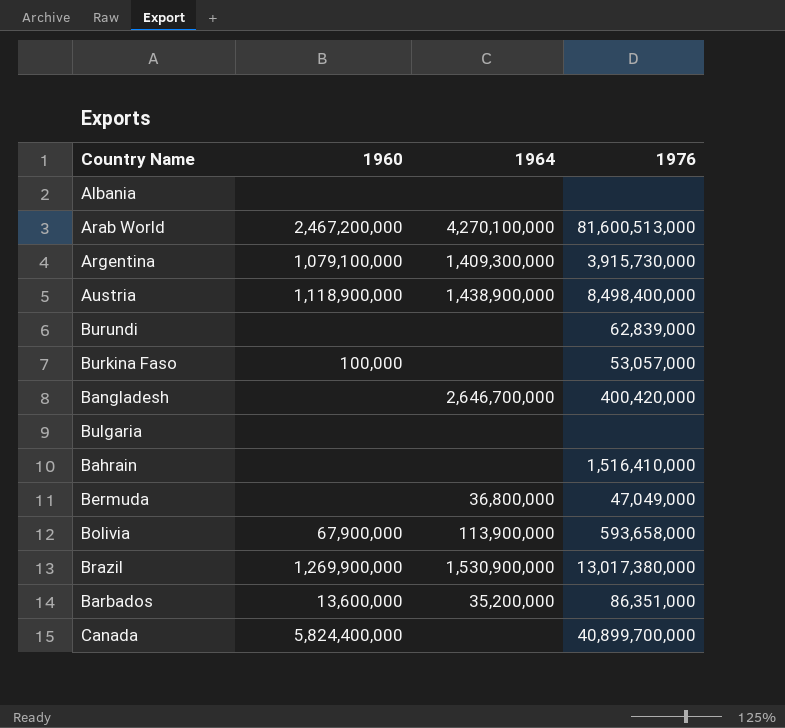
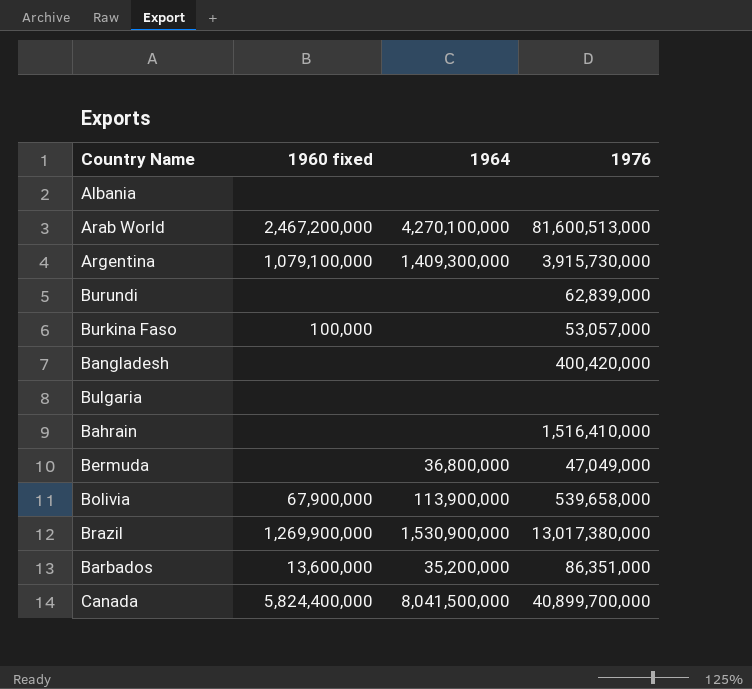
column name: 1960 -> 1960 fixed
row Austria: 1,118,900,000 | 1,438,900,000 | 8,498,400,000 -> none
Bangladesh | 1964: 2,646,700,000 -> none
Bolivia | 1976: 593,658,000 -> 539,658,000
Canada | 1964: none -> 8,041,500,000

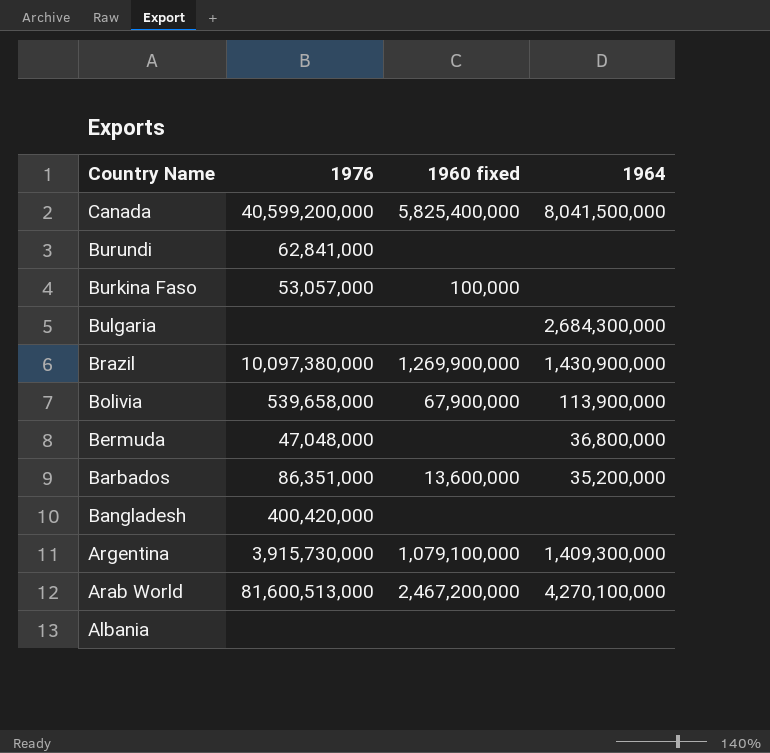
row order: none -> Country Name descending
column 1976 | position: 4 -> 2
row Bahrain: none | none | 1,516,410,000 -> none
Canada | 1976: 40,899,700,000 -> 40,599,200,000
Canada | 1960 fixed: 5,824,400,000 -> 5,825,400,000
Burundi | 1976: 62,839,000 -> 62,841,000
Bulgaria | 1964: none -> 2,684,300,000
Brazil | 1976: 13,017,380,000 -> 10,097,380,000
Brazil | 1964: 1,530,900,000 -> 1,430,900,000
Bermuda | 1976: 47,049,000 -> 47,048,000

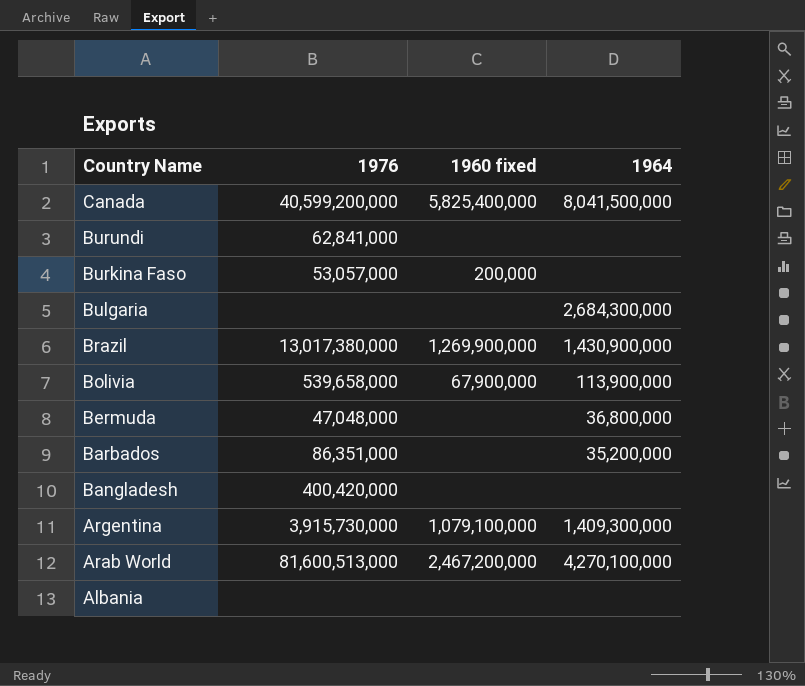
Burkina Faso | 1960 fixed: 100,000 -> 200,000
Brazil | 1976: 10,097,380,000 -> 13,017,380,000
Barbados | 1960 fixed: 13,600,000 -> none

